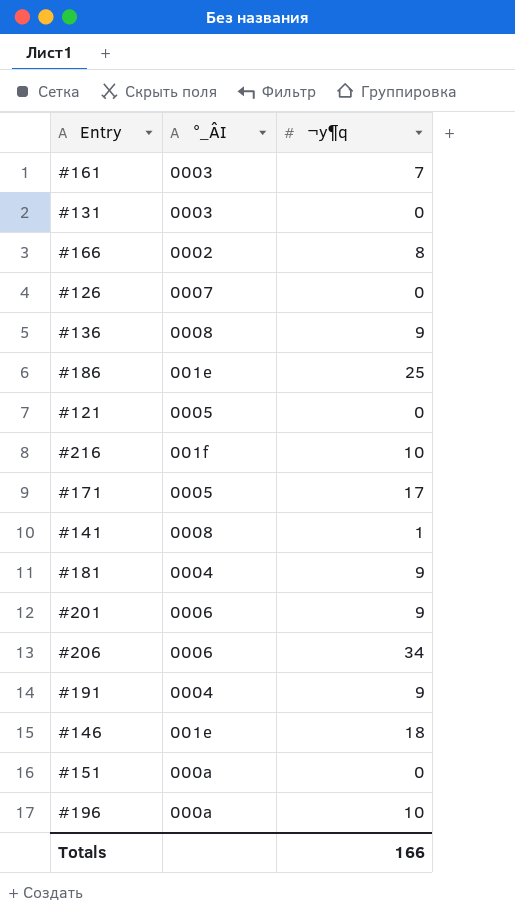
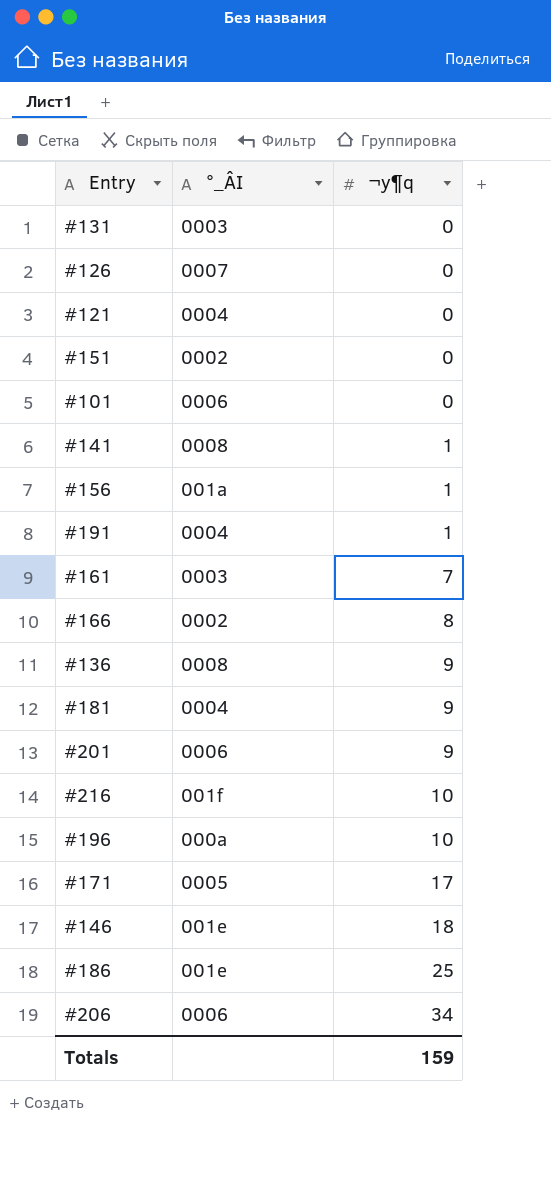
row order: none -> ¬y¶q ascending
#121 | °_ÂI: 0005 -> 0004
#151 | °_ÂI: 000a -> 0002
row #101: none -> 0006 | 0
row #156: none -> 001a | 1
#191 | ¬y¶q: 9 -> 1
Totals | ¬y¶q: 166 -> 159

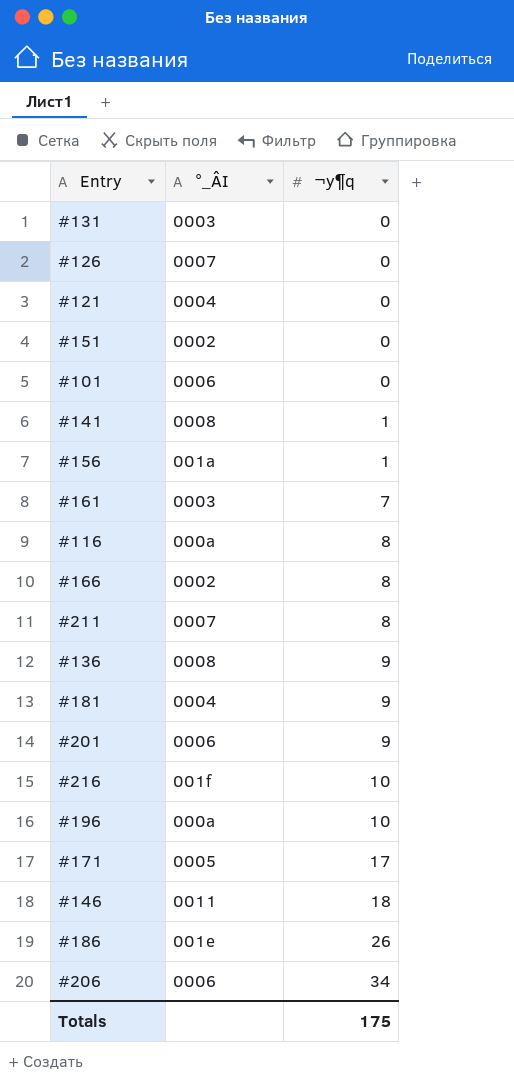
row #191: 0004 | 1 -> none
row #116: none -> 000a | 8
row #211: none -> 0007 | 8
#146 | °_ÂI: 001e -> 0011
#186 | ¬y¶q: 25 -> 26
Totals | ¬y¶q: 159 -> 175

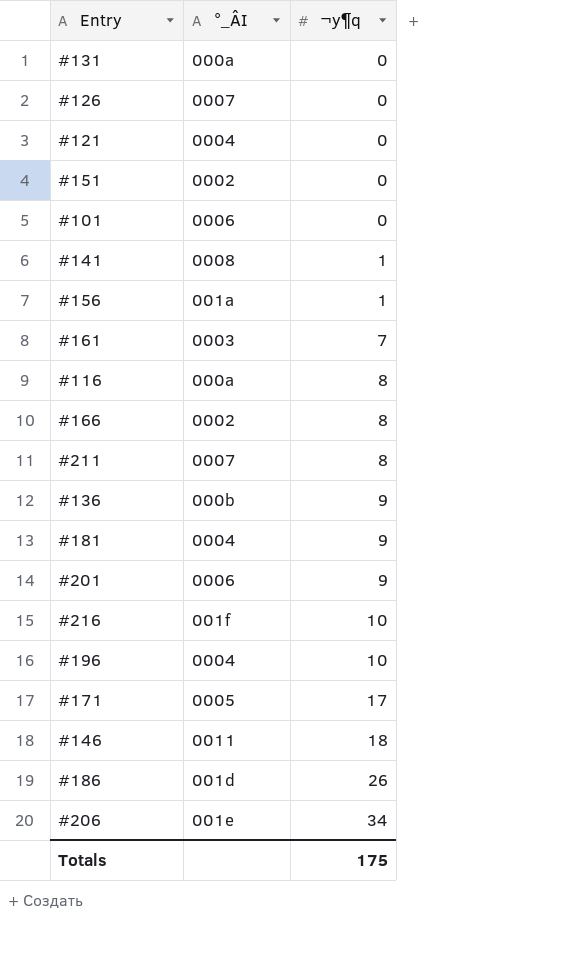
#131 | °_ÂI: 0003 -> 000a
#136 | °_ÂI: 0008 -> 000b
#196 | °_ÂI: 000a -> 0004
#186 | °_ÂI: 001e -> 001d
#206 | °_ÂI: 0006 -> 001e

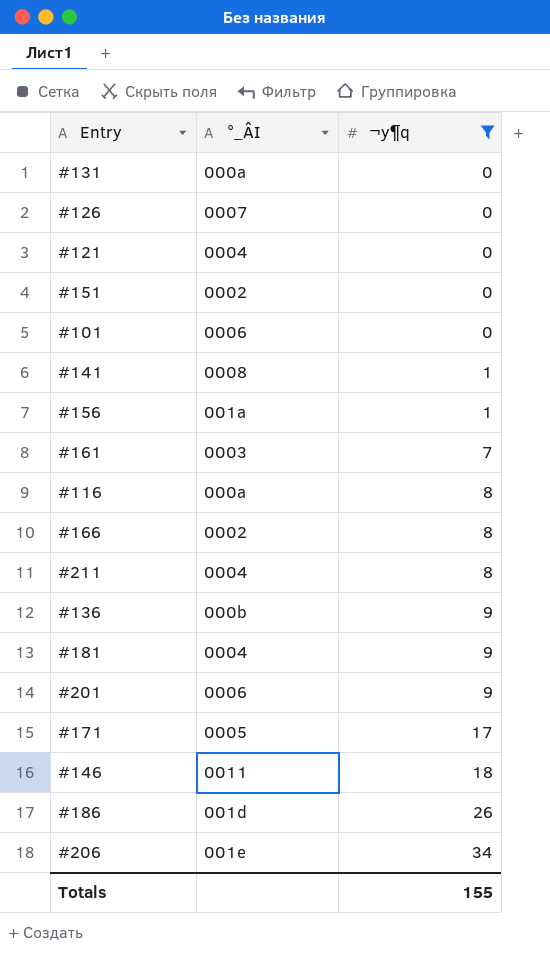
filter: none -> ¬y¶q != 10
#211 | °_ÂI: 0007 -> 0004
Totals | ¬y¶q: 175 -> 155

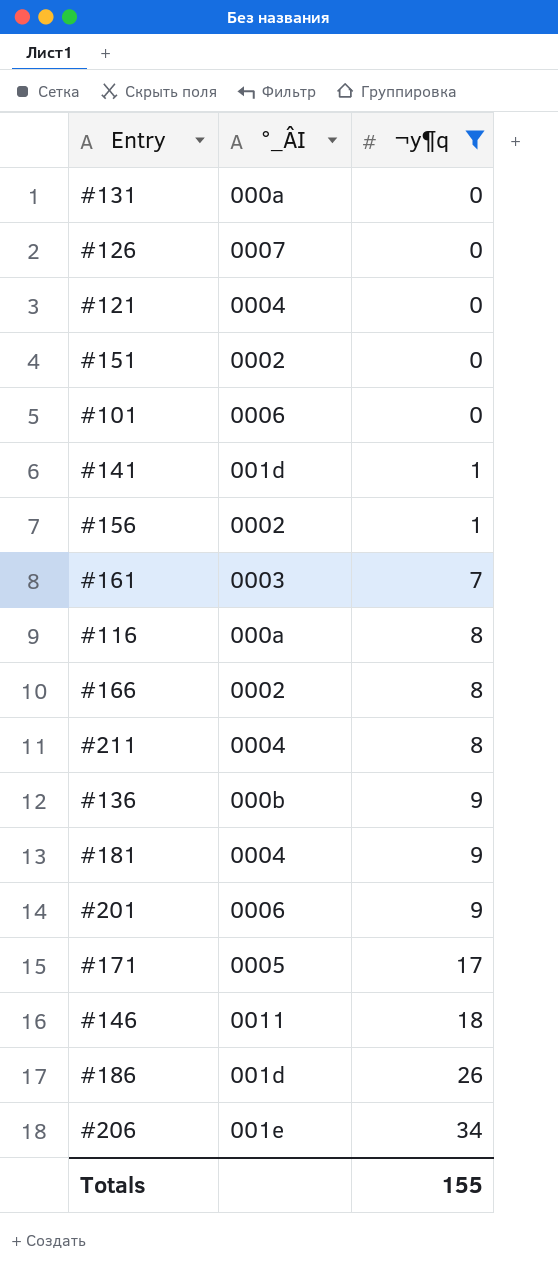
#141 | °_ÂI: 0008 -> 001d
#156 | °_ÂI: 001a -> 0002

